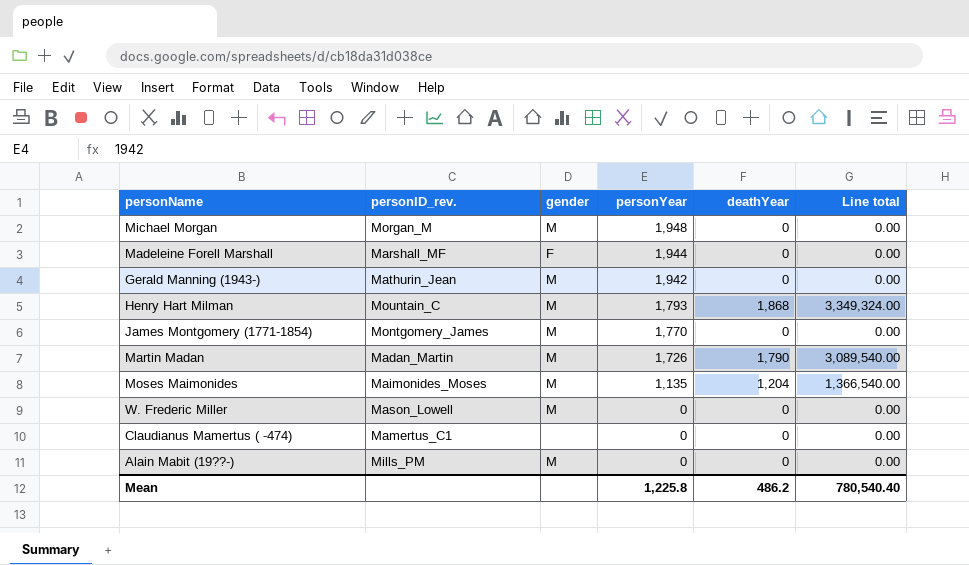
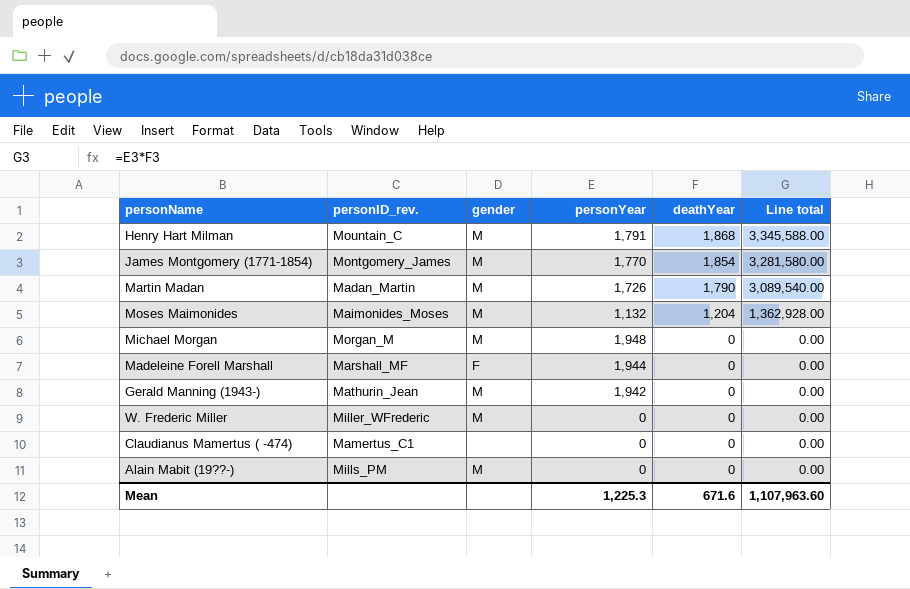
row order: personYear descending -> deathYear descending
Henry Hart Milman | personYear: 1,793 -> 1,791
Henry Hart Milman | Line total: 3,349,324.00 -> 3,345,588.00
James Montgomery (1771-1854) | deathYear: 0 -> 1,854
James Montgomery (1771-1854) | Line total: 0.00 -> 3,281,580.00
Moses Maimonides | personYear: 1,135 -> 1,132
Moses Maimonides | Line total: 1,366,540.00 -> 1,362,928.00
W. Frederic Miller | personID_rev.: Mason_Lowell -> Miller_WFrederic
Mean | personYear: 1,225.8 -> 1,225.3
Mean | deathYear: 486.2 -> 671.6
Mean | Line total: 780,540.40 -> 1,107,963.60

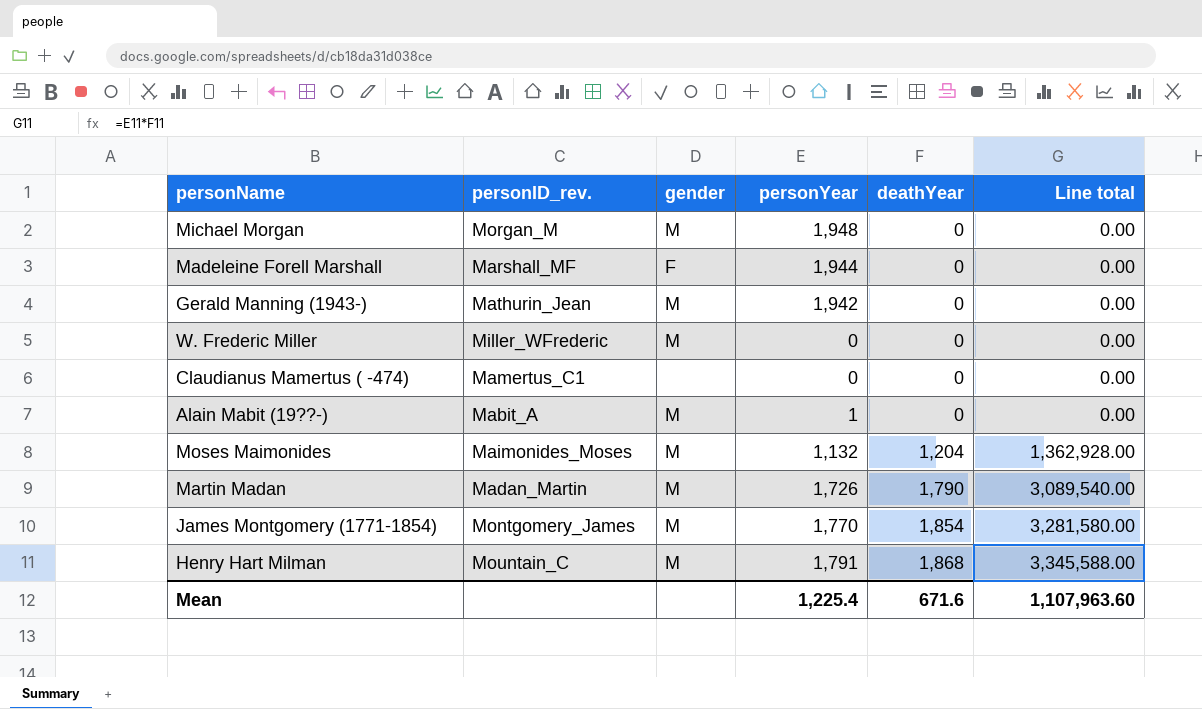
row order: deathYear descending -> deathYear ascending
Alain Mabit (19??-) | personID_rev.: Mills_PM -> Mabit_A
Alain Mabit (19??-) | personYear: 0 -> 1
Mean | personYear: 1,225.3 -> 1,225.4

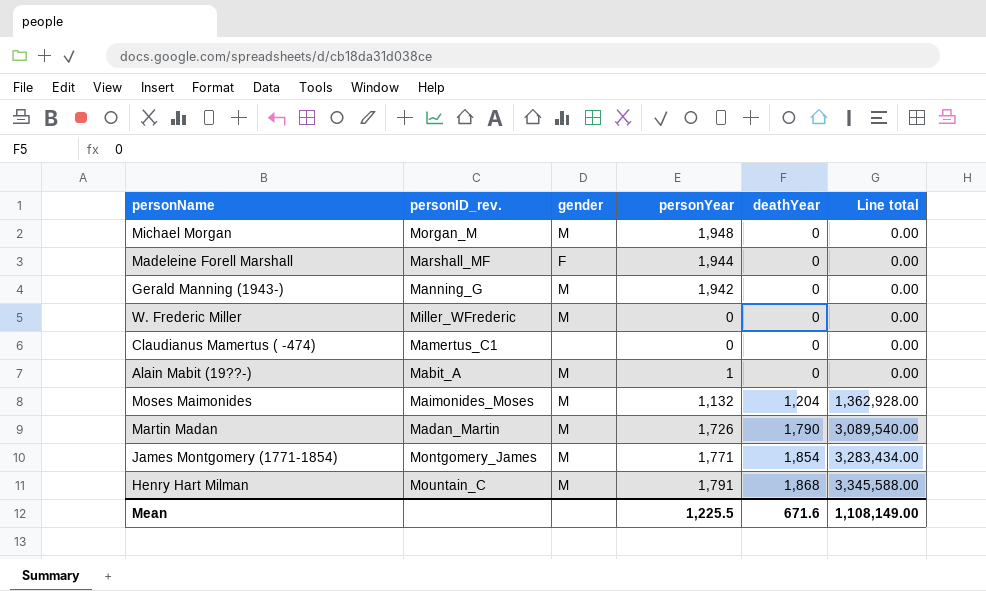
Gerald Manning (1943-) | personID_rev.: Mathurin_Jean -> Manning_G
James Montgomery (1771-1854) | personYear: 1,770 -> 1,771
James Montgomery (1771-1854) | Line total: 3,281,580.00 -> 3,283,434.00
Mean | personYear: 1,225.4 -> 1,225.5
Mean | Line total: 1,107,963.60 -> 1,108,149.00

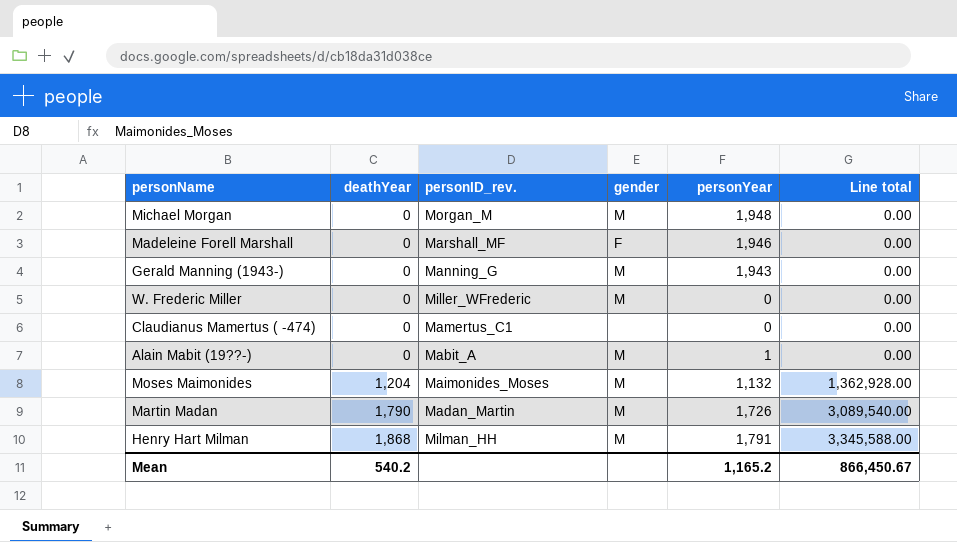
column deathYear | position: 5 -> 2
row James Montgomery (1771-1854): Montgomery_James | M | 1,771 | 1,854 | 3,283,434.00 -> none
Madeleine Forell Marshall | personYear: 1,944 -> 1,946
Gerald Manning (1943-) | personYear: 1,942 -> 1,943
Henry Hart Milman | personID_rev.: Mountain_C -> Milman_HH
Mean | deathYear: 671.6 -> 540.2
Mean | personYear: 1,225.5 -> 1,165.2
Mean | Line total: 1,108,149.00 -> 866,450.67

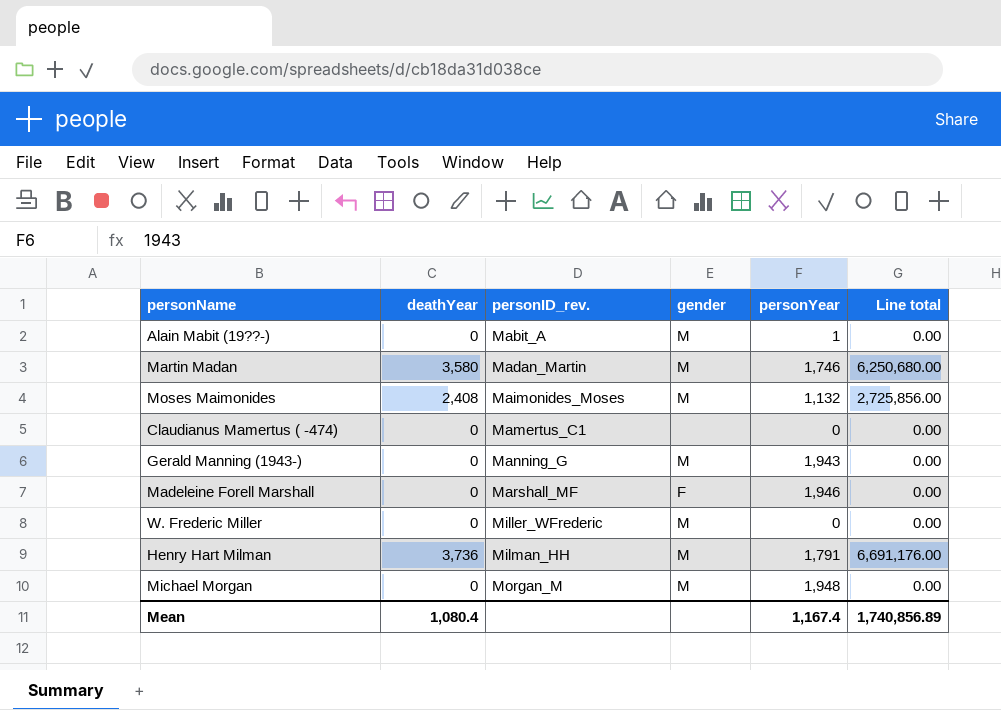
row order: deathYear ascending -> personID_rev. ascending
Martin Madan | deathYear: 1,790 -> 3,580
Martin Madan | personYear: 1,726 -> 1,746
Martin Madan | Line total: 3,089,540.00 -> 6,250,680.00
Moses Maimonides | deathYear: 1,204 -> 2,408
Moses Maimonides | Line total: 1,362,928.00 -> 2,725,856.00
Henry Hart Milman | deathYear: 1,868 -> 3,736
Henry Hart Milman | Line total: 3,345,588.00 -> 6,691,176.00
Mean | deathYear: 540.2 -> 1,080.4
Mean | personYear: 1,165.2 -> 1,167.4
Mean | Line total: 866,450.67 -> 1,740,856.89

